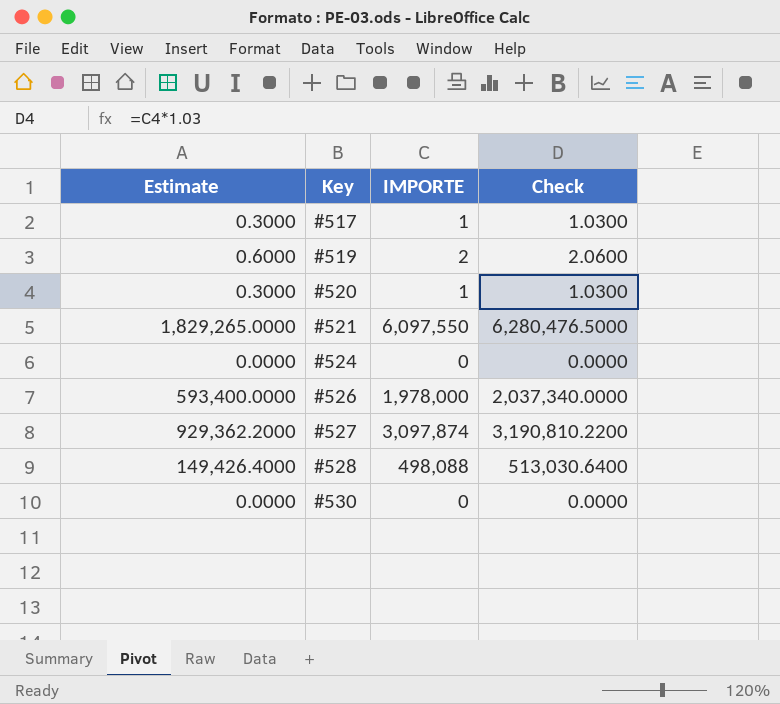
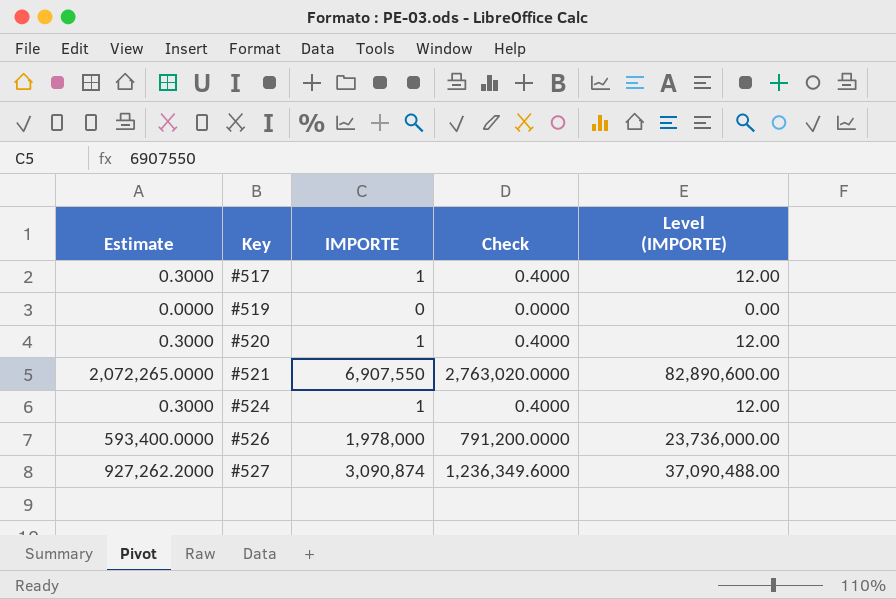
column Check | formula: [IMPORTE] * 1.03 -> [IMPORTE] * 0.4
column Level (IMPORTE) | formula: none -> [IMPORTE] * 12
row #528: 149,426.4000 | 498,088 | 513,030.6400 -> none
row #530: 0.0000 | 0 | 0.0000 -> none
#519 | Estimate: 0.6000 -> 0.0000
#519 | IMPORTE: 2 -> 0
#521 | Estimate: 1,829,265.0000 -> 2,072,265.0000
#521 | IMPORTE: 6,097,550 -> 6,907,550
#524 | Estimate: 0.0000 -> 0.3000
#524 | IMPORTE: 0 -> 1
#527 | Estimate: 929,362.2000 -> 927,262.2000
#527 | IMPORTE: 3,097,874 -> 3,090,874

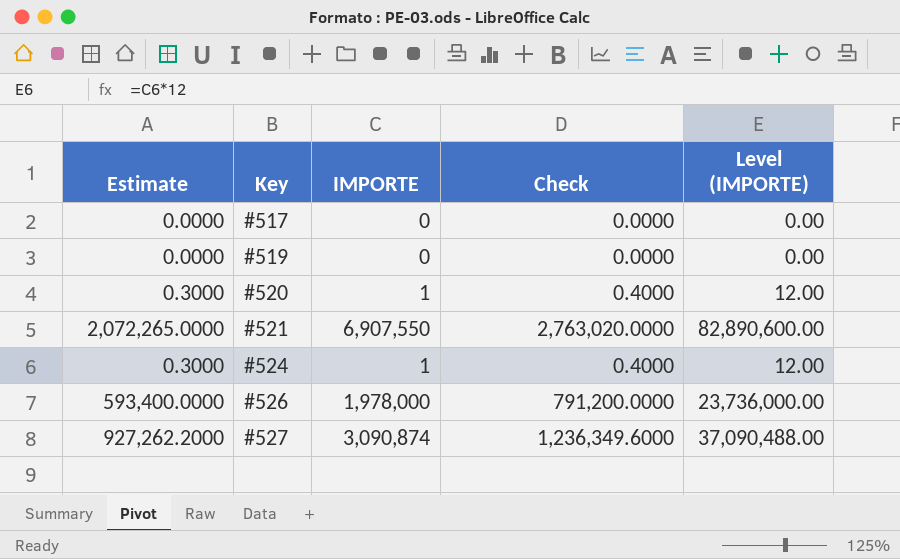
#517 | Estimate: 0.3000 -> 0.0000
#517 | IMPORTE: 1 -> 0
#517 | Check: 0.4000 -> 0.0000
#517 | Level (IMPORTE): 12.00 -> 0.00

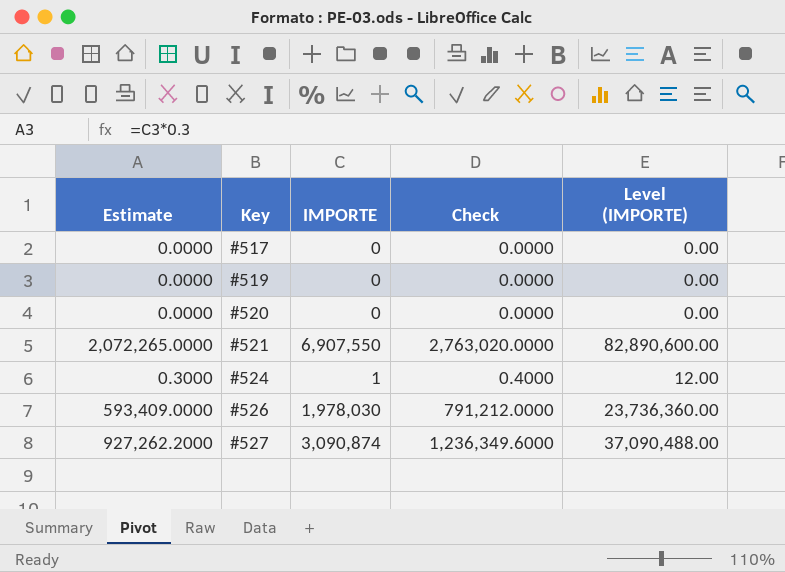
#520 | Estimate: 0.3000 -> 0.0000
#520 | IMPORTE: 1 -> 0
#520 | Check: 0.4000 -> 0.0000
#520 | Level (IMPORTE): 12.00 -> 0.00
#526 | Estimate: 593,400.0000 -> 593,409.0000
#526 | IMPORTE: 1,978,000 -> 1,978,030
#526 | Check: 791,200.0000 -> 791,212.0000
#526 | Level (IMPORTE): 23,736,000.00 -> 23,736,360.00

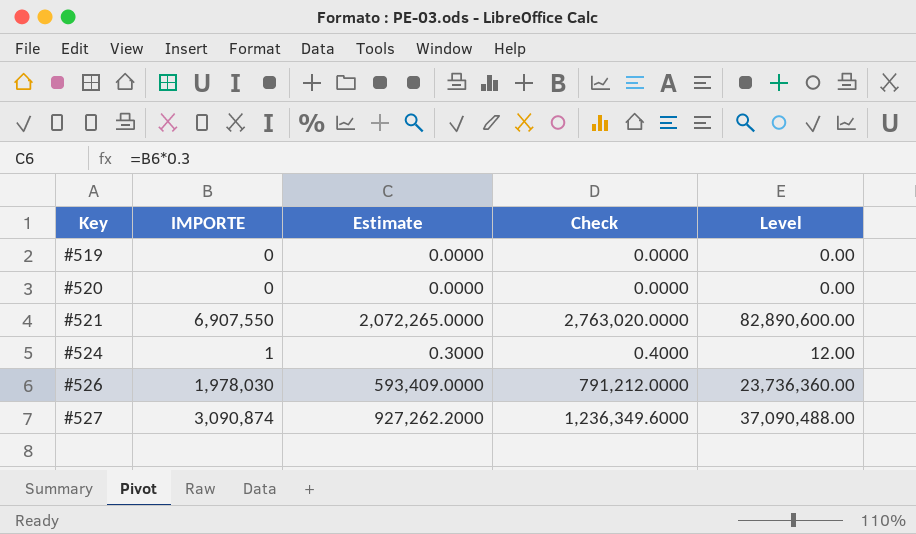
column Estimate | position: 1 -> 3
column name: Level (IMPORTE) -> Level
row #517: 0.0000 | 0 | 0.0000 | 0.00 -> none

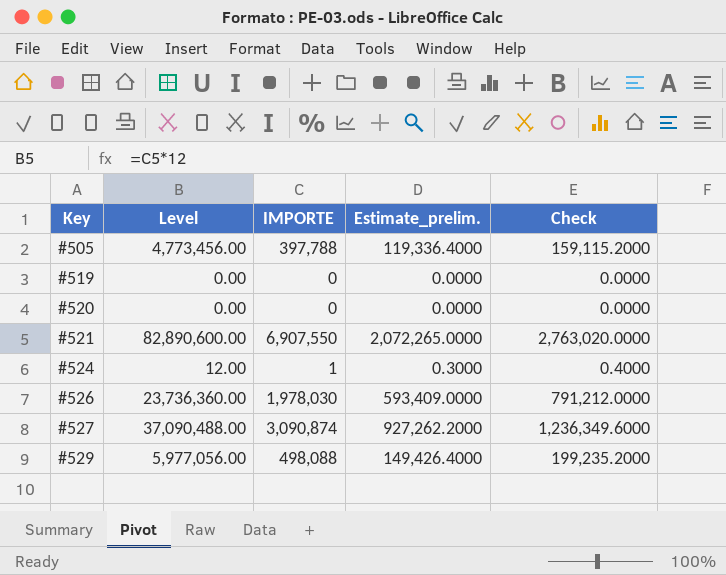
column Level | position: 5 -> 2
column name: Estimate -> Estimate_prelim.
row #505: none -> 4,773,456.00 | 397,788 | 119,336.4000 | 159,115.2000
row #529: none -> 5,977,056.00 | 498,088 | 149,426.4000 | 199,235.2000

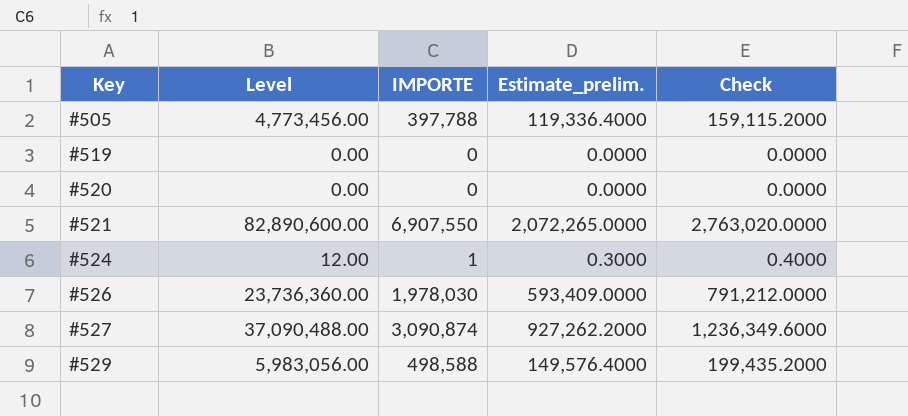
#529 | Level: 5,977,056.00 -> 5,983,056.00
#529 | IMPORTE: 498,088 -> 498,588
#529 | Estimate_prelim.: 149,426.4000 -> 149,576.4000
#529 | Check: 199,235.2000 -> 199,435.2000

